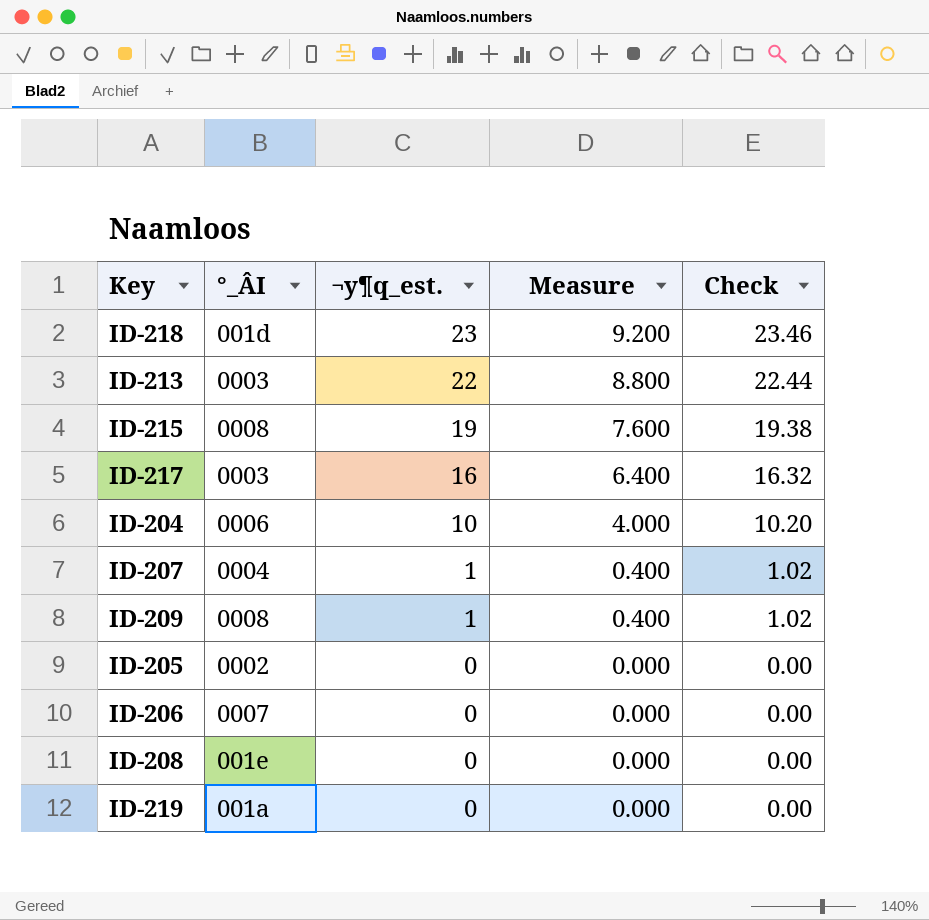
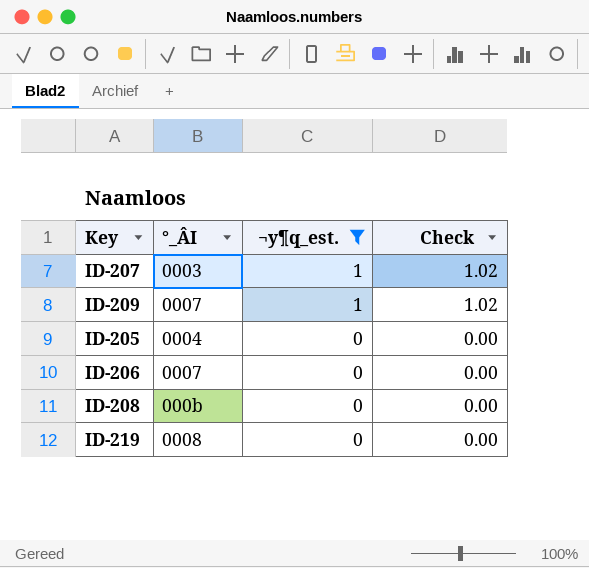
filter: none -> ¬y¶q_est. <= 1
column Measure | formula: [¬y¶q_est.] * 0.4 -> none
ID-207 | °_ÂI: 0004 -> 0003
ID-209 | °_ÂI: 0008 -> 0007
ID-205 | °_ÂI: 0002 -> 0004
ID-208 | °_ÂI: 001e -> 000b
ID-219 | °_ÂI: 001a -> 0008

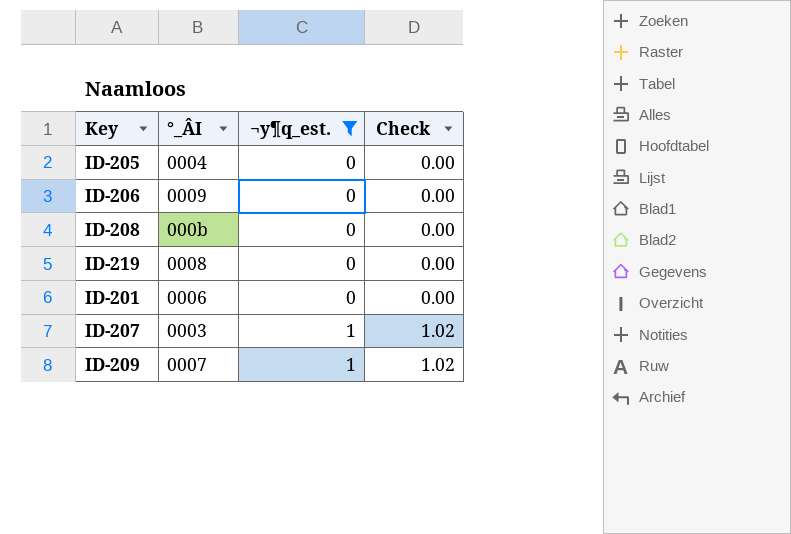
row order: ¬y¶q_est. descending -> ¬y¶q_est. ascending
ID-206 | °_ÂI: 0007 -> 0009
row ID-201: none -> 0006 | 0 | 0.00

